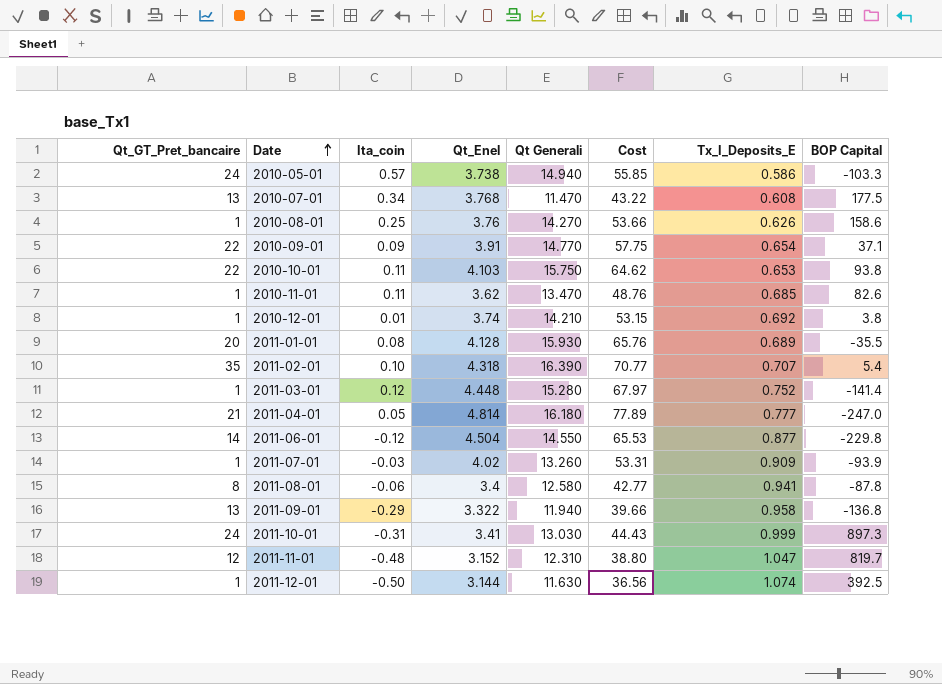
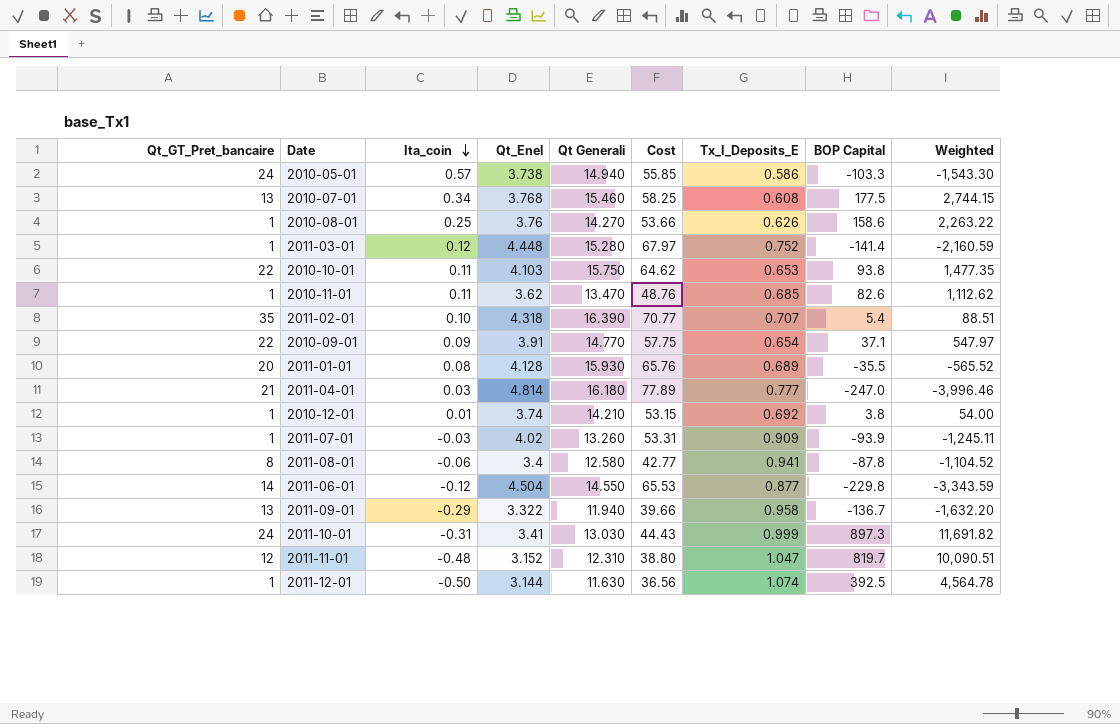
row order: Date ascending -> Ita_coin descending
column Weighted | formula: none -> [Qt Generali] * [BOP Capital]
2010-07-01 | Qt Generali: 11.470 -> 15.460
2010-07-01 | Cost: 43.22 -> 58.25
2011-04-01 | Ita_coin: 0.05 -> 0.03
2011-09-01 | BOP Capital: -136.8 -> -136.7

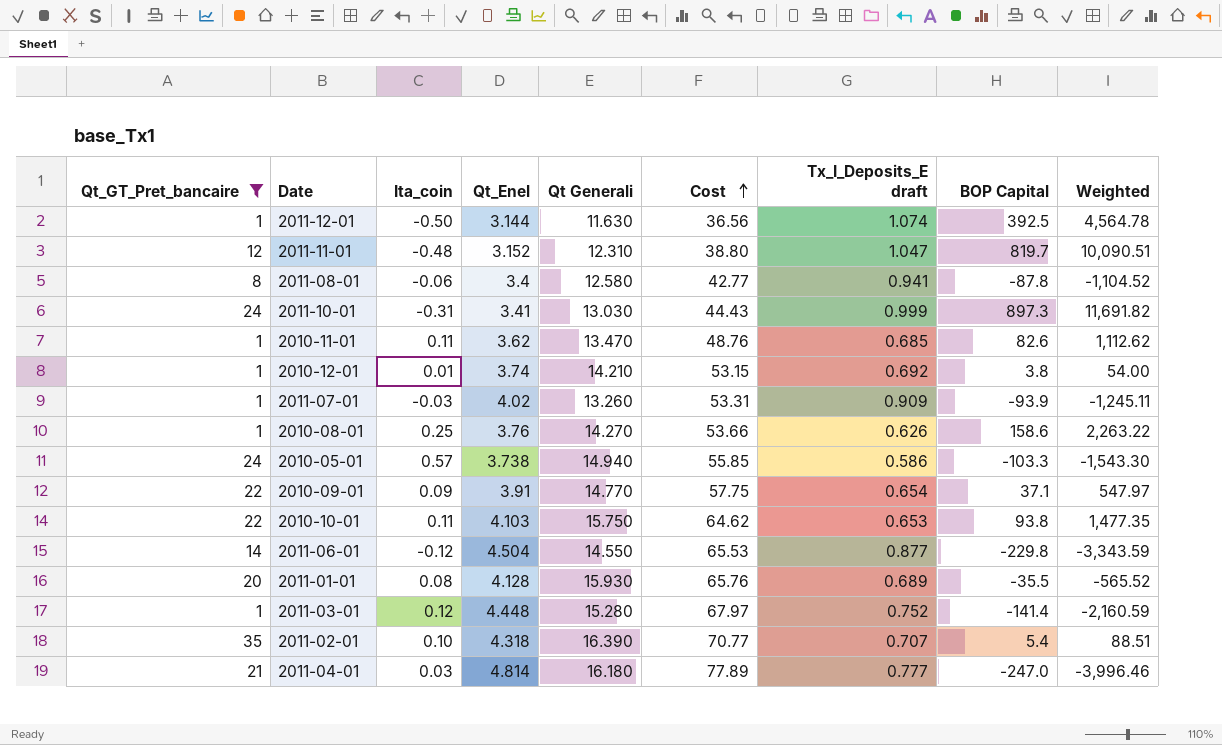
filter: none -> Qt_GT_Pret_bancaire != 13
row order: Ita_coin descending -> Cost ascending
column name: Tx_I_Deposits_E -> Tx_I_Deposits_E draft

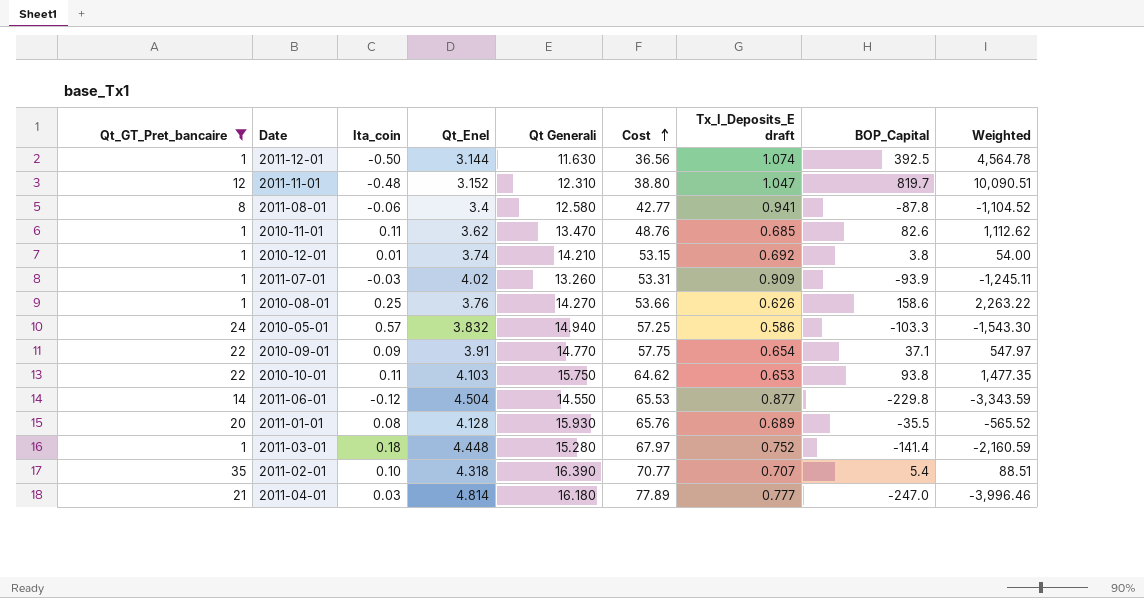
column name: BOP Capital -> BOP_Capital
row 2011-10-01: 24 | -0.31 | 3.41 | 13.030 | 44.43 | 0.999 | 897.3 | 11,691.82 -> none
2010-05-01 | Qt_Enel: 3.738 -> 3.832
2010-05-01 | Cost: 55.85 -> 57.25
2011-03-01 | Ita_coin: 0.12 -> 0.18

